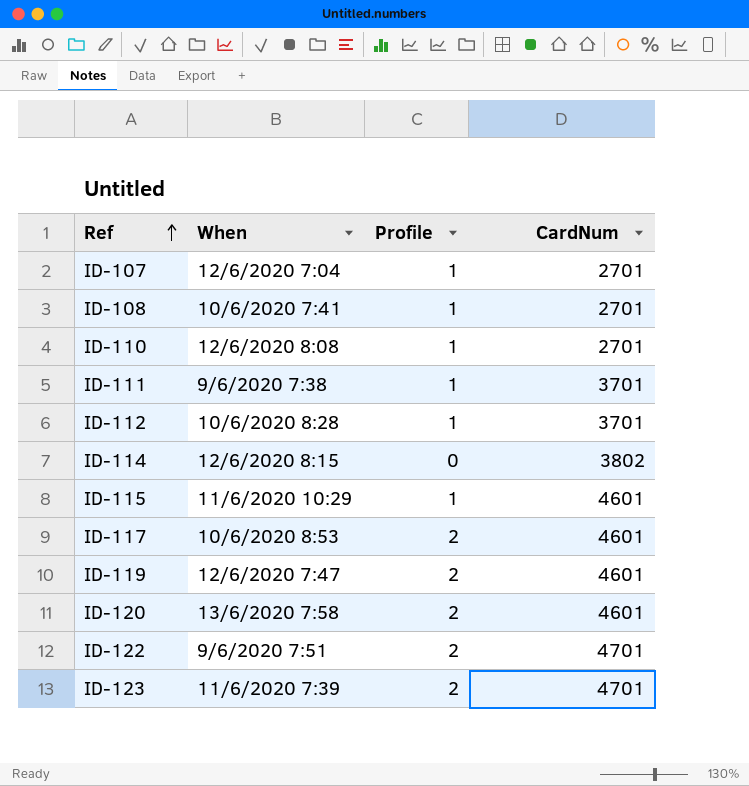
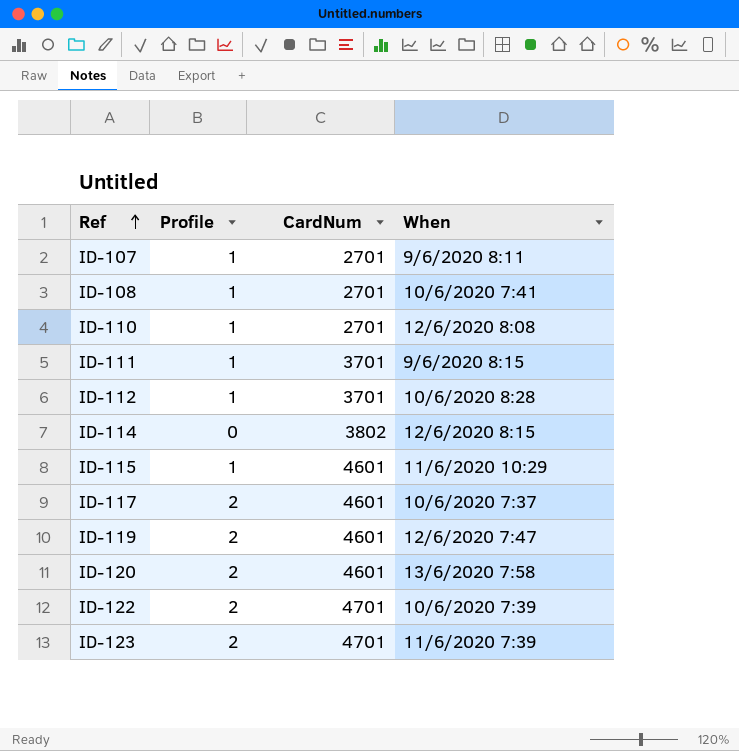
column When | position: 2 -> 4
ID-107 | When: 12/6/2020 7:04 -> 9/6/2020 8:11
ID-111 | When: 9/6/2020 7:38 -> 9/6/2020 8:15
ID-117 | When: 10/6/2020 8:53 -> 10/6/2020 7:37
ID-122 | When: 9/6/2020 7:51 -> 10/6/2020 7:39

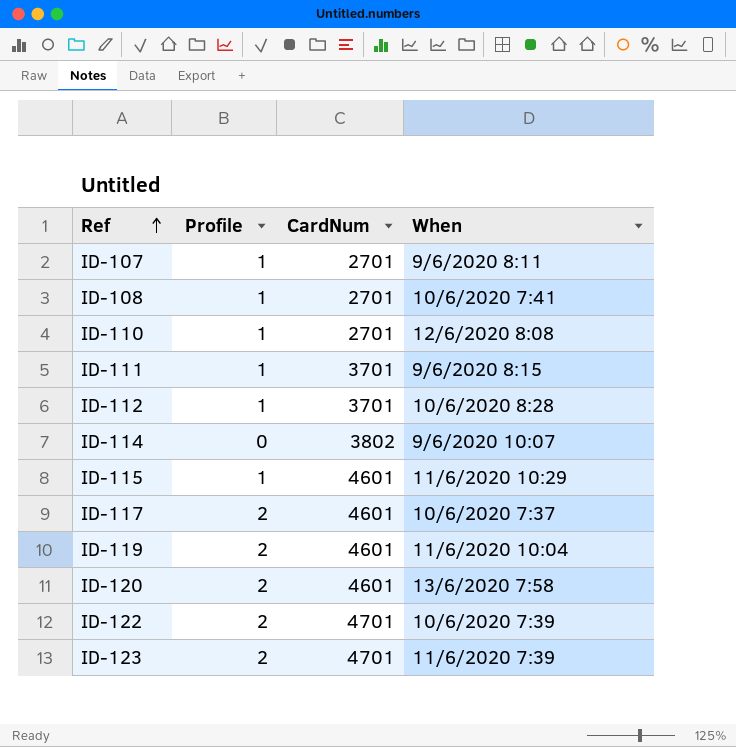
ID-114 | When: 12/6/2020 8:15 -> 9/6/2020 10:07
ID-119 | When: 12/6/2020 7:47 -> 11/6/2020 10:04

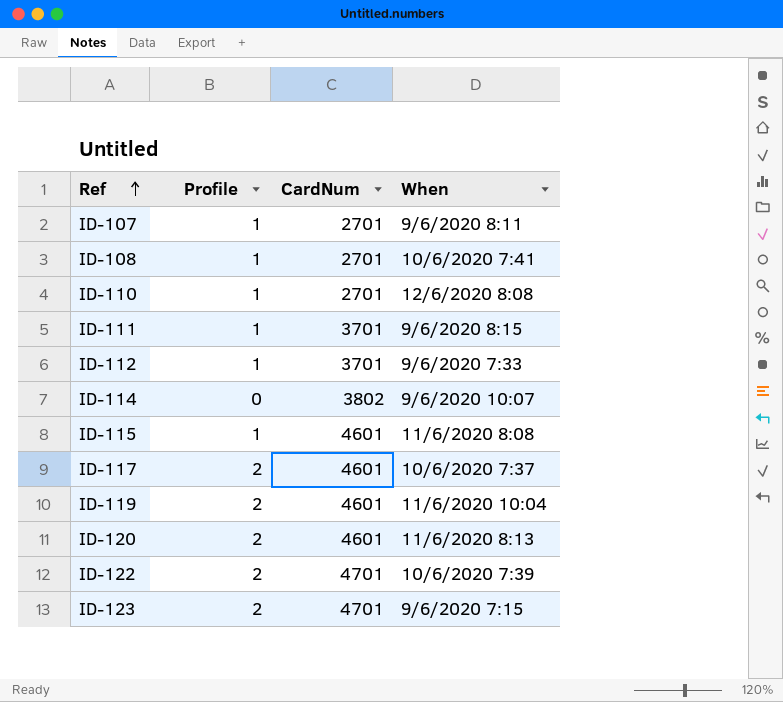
ID-112 | When: 10/6/2020 8:28 -> 9/6/2020 7:33
ID-115 | When: 11/6/2020 10:29 -> 11/6/2020 8:08
ID-120 | When: 13/6/2020 7:58 -> 11/6/2020 8:13
ID-123 | When: 11/6/2020 7:39 -> 9/6/2020 7:15

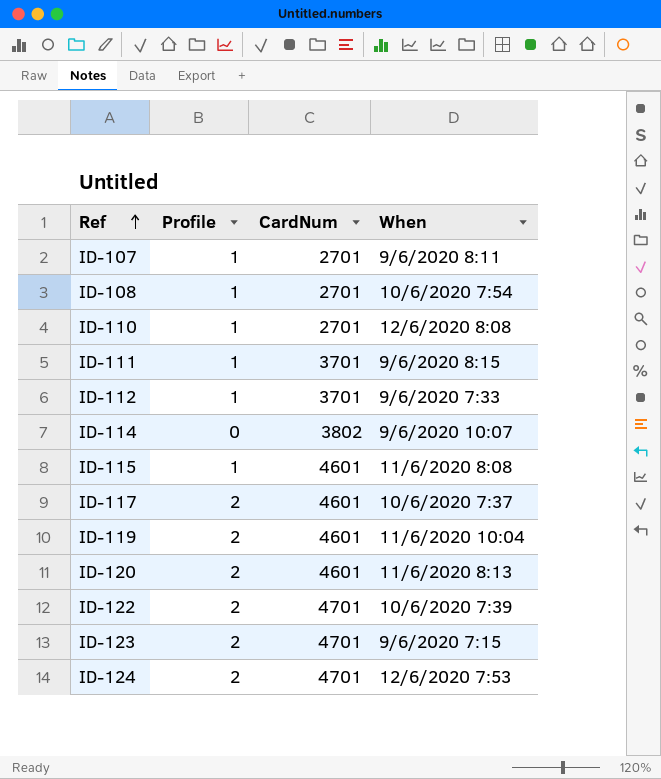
ID-108 | When: 10/6/2020 7:41 -> 10/6/2020 7:54
row ID-124: none -> 2 | 4701 | 12/6/2020 7:53

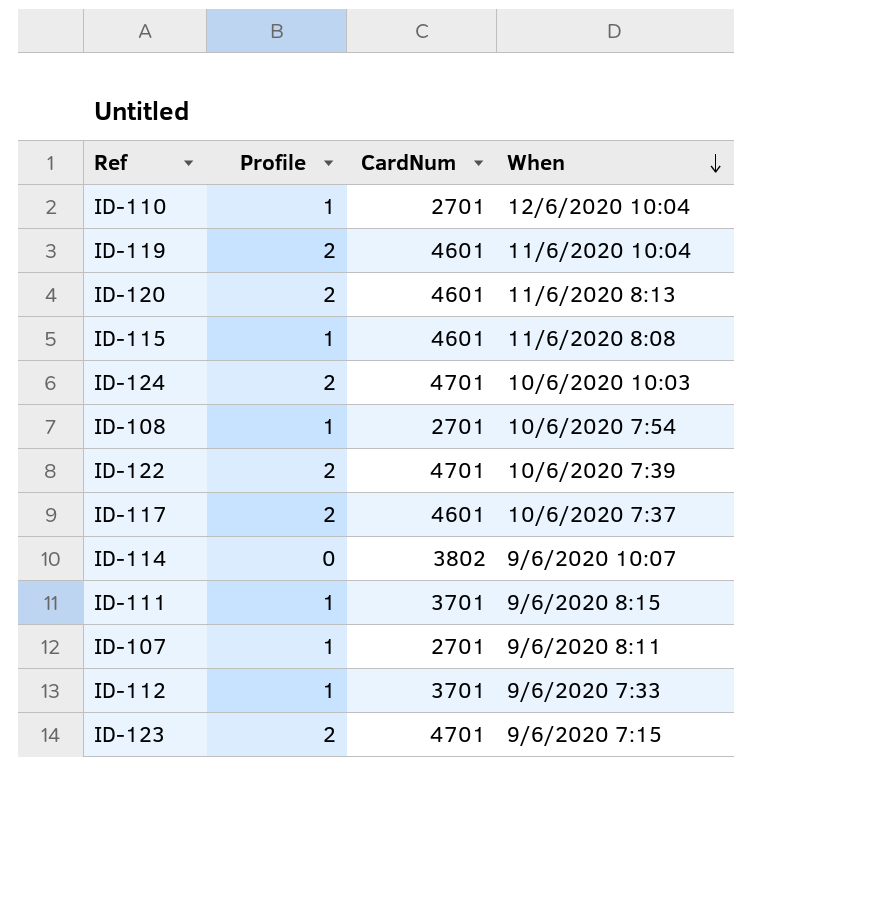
row order: Ref ascending -> When descending
ID-110 | When: 12/6/2020 8:08 -> 12/6/2020 10:04
ID-124 | When: 12/6/2020 7:53 -> 10/6/2020 10:03

